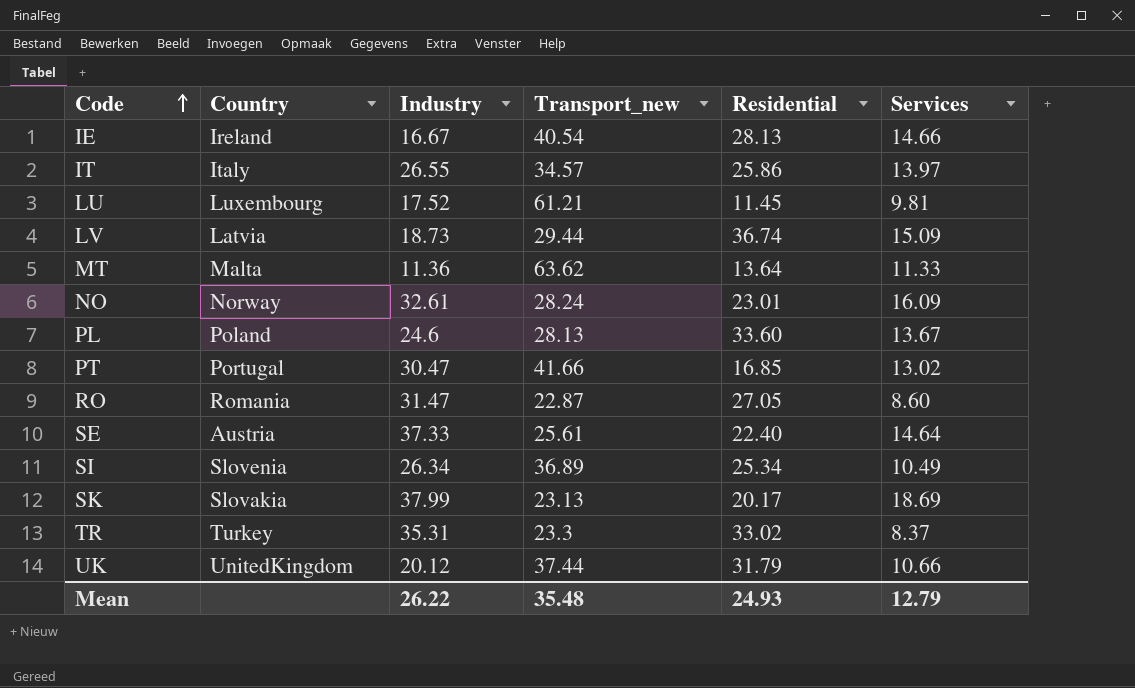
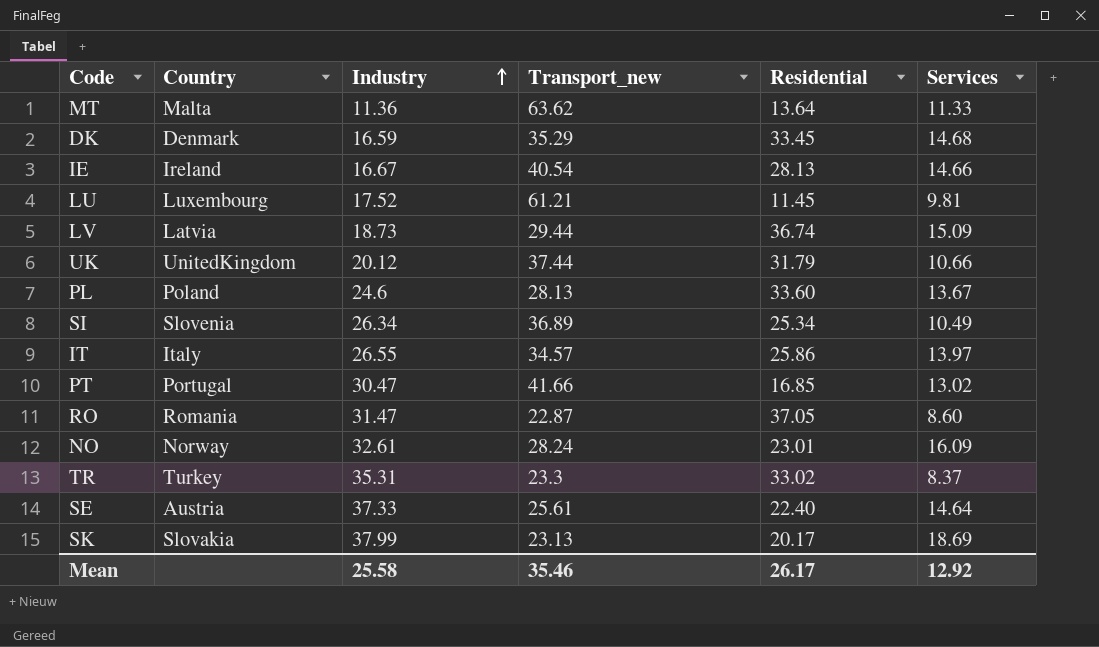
row order: Code ascending -> Industry ascending
row DK: none -> Denmark | 16.59 | 35.29 | 33.45 | 14.68
RO | Residential: 27.05 -> 37.05
Mean | Industry: 26.22 -> 25.58
Mean | Transport_new: 35.48 -> 35.46
Mean | Residential: 24.93 -> 26.17
Mean | Services: 12.79 -> 12.92

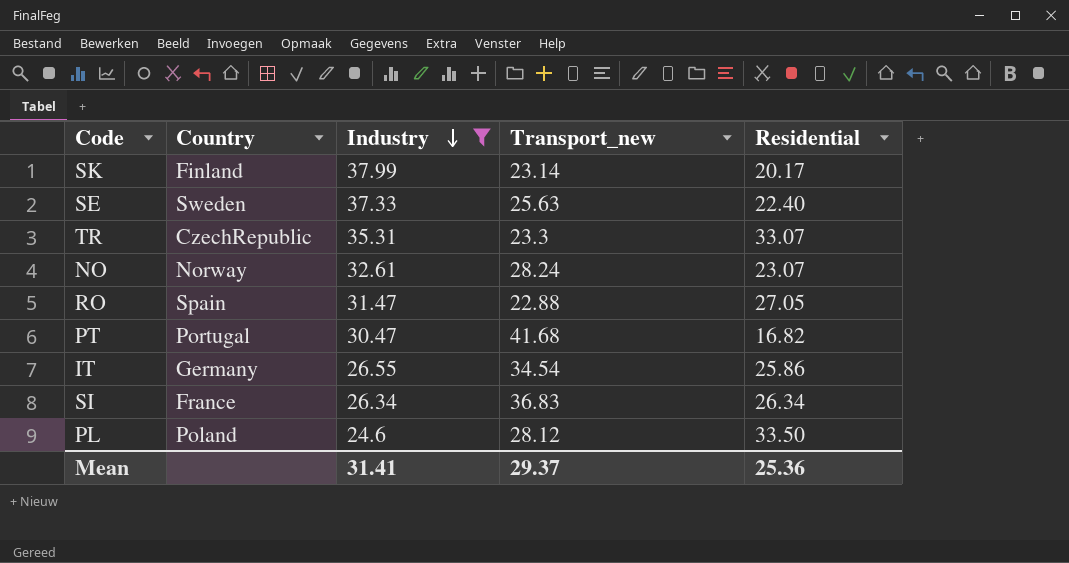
filter: none -> Industry >= 24.6
row order: Industry ascending -> Industry descending
column Services | position: 6 -> none
SK | Country: Slovakia -> Finland
SK | Transport_new: 23.13 -> 23.14
SE | Country: Austria -> Sweden
SE | Transport_new: 25.61 -> 25.63
TR | Country: Turkey -> CzechRepublic
TR | Residential: 33.02 -> 33.07
NO | Residential: 23.01 -> 23.07
RO | Country: Romania -> Spain
RO | Transport_new: 22.87 -> 22.88
RO | Residential: 37.05 -> 27.05
PT | Transport_new: 41.66 -> 41.68
PT | Residential: 16.85 -> 16.82
IT | Country: Italy -> Germany
IT | Transport_new: 34.57 -> 34.54
SI | Country: Slovenia -> France
SI | Transport_new: 36.89 -> 36.83
SI | Residential: 25.34 -> 26.34
PL | Transport_new: 28.13 -> 28.12
PL | Residential: 33.60 -> 33.50
Mean | Industry: 25.58 -> 31.41
Mean | Transport_new: 35.46 -> 29.37
Mean | Residential: 26.17 -> 25.36

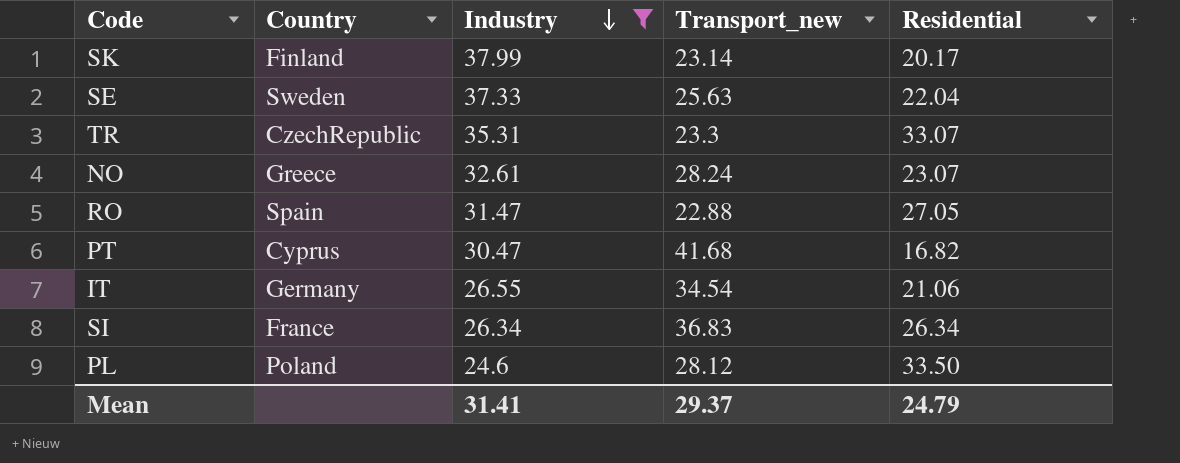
SE | Residential: 22.40 -> 22.04
NO | Country: Norway -> Greece
PT | Country: Portugal -> Cyprus
IT | Residential: 25.86 -> 21.06
Mean | Residential: 25.36 -> 24.79

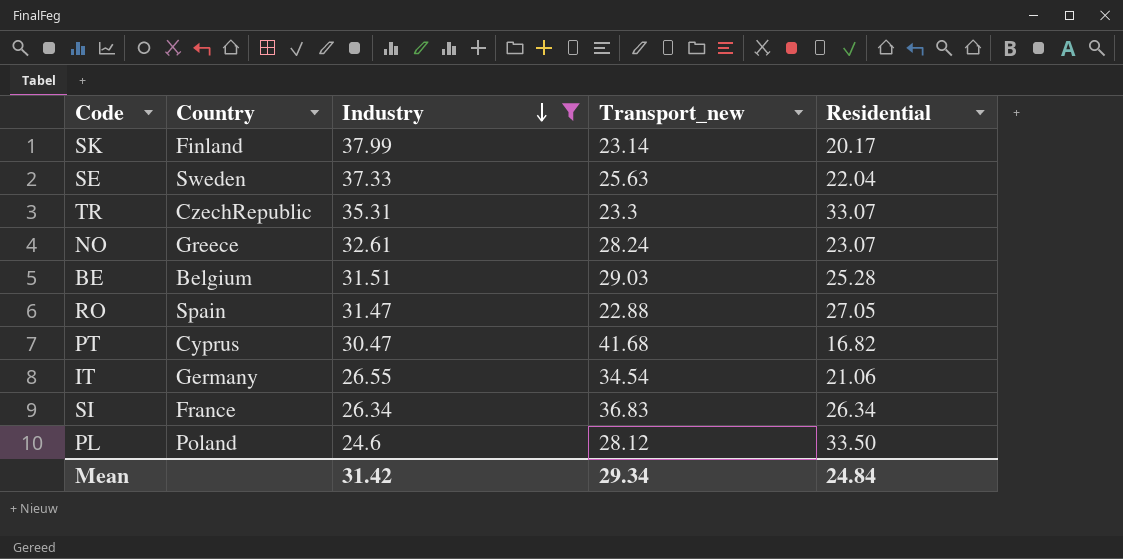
row BE: none -> Belgium | 31.51 | 29.03 | 25.28
Mean | Industry: 31.41 -> 31.42
Mean | Transport_new: 29.37 -> 29.34
Mean | Residential: 24.79 -> 24.84

